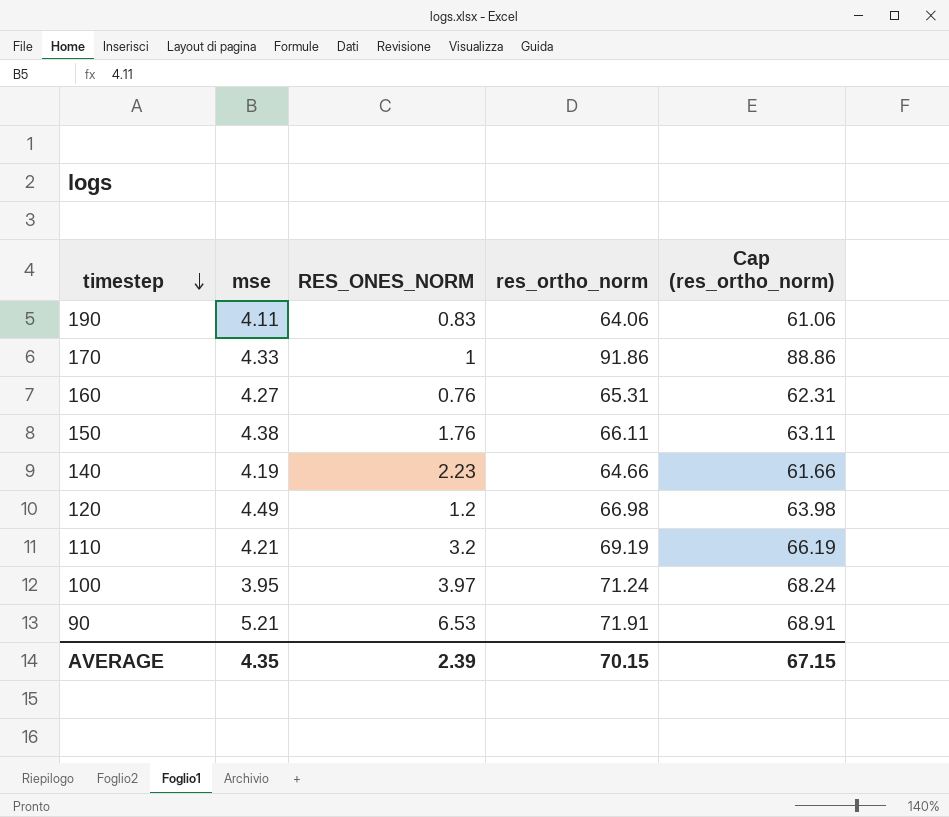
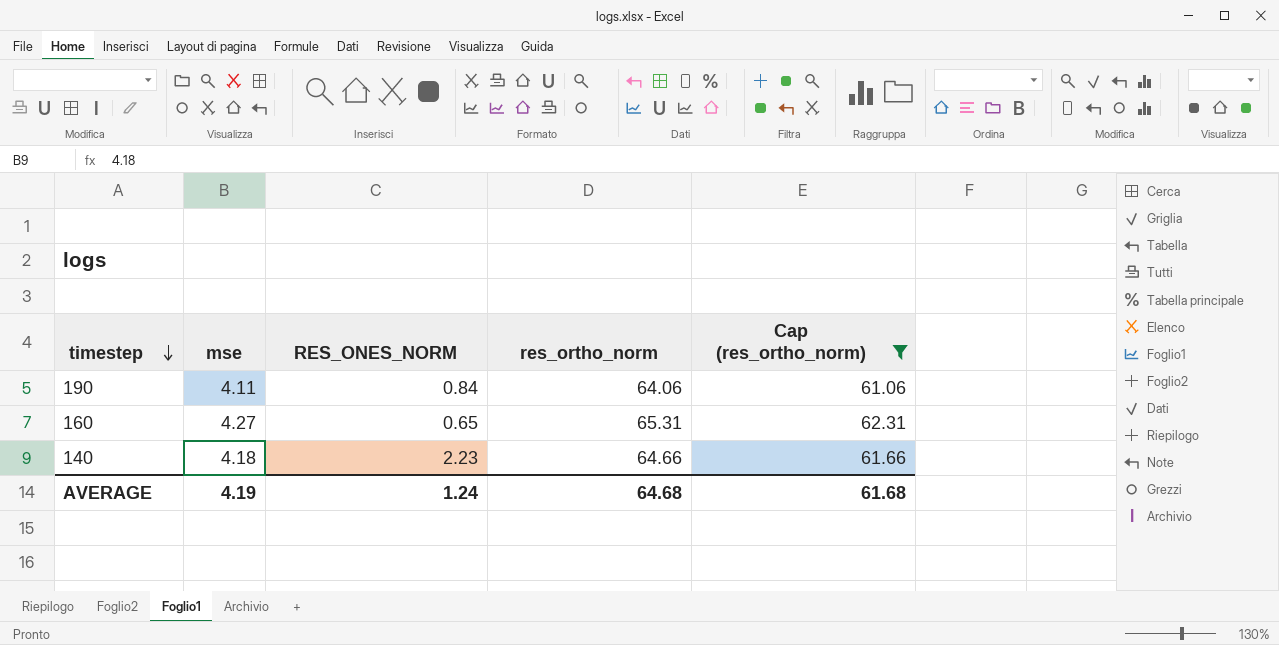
filter: none -> Cap (res_ortho_norm) <= 62.31
190 | RES_ONES_NORM: 0.83 -> 0.84
160 | RES_ONES_NORM: 0.76 -> 0.65
140 | mse: 4.19 -> 4.18
AVERAGE | mse: 4.35 -> 4.19
AVERAGE | RES_ONES_NORM: 2.39 -> 1.24
AVERAGE | res_ortho_norm: 70.15 -> 64.68
AVERAGE | Cap (res_ortho_norm): 67.15 -> 61.68

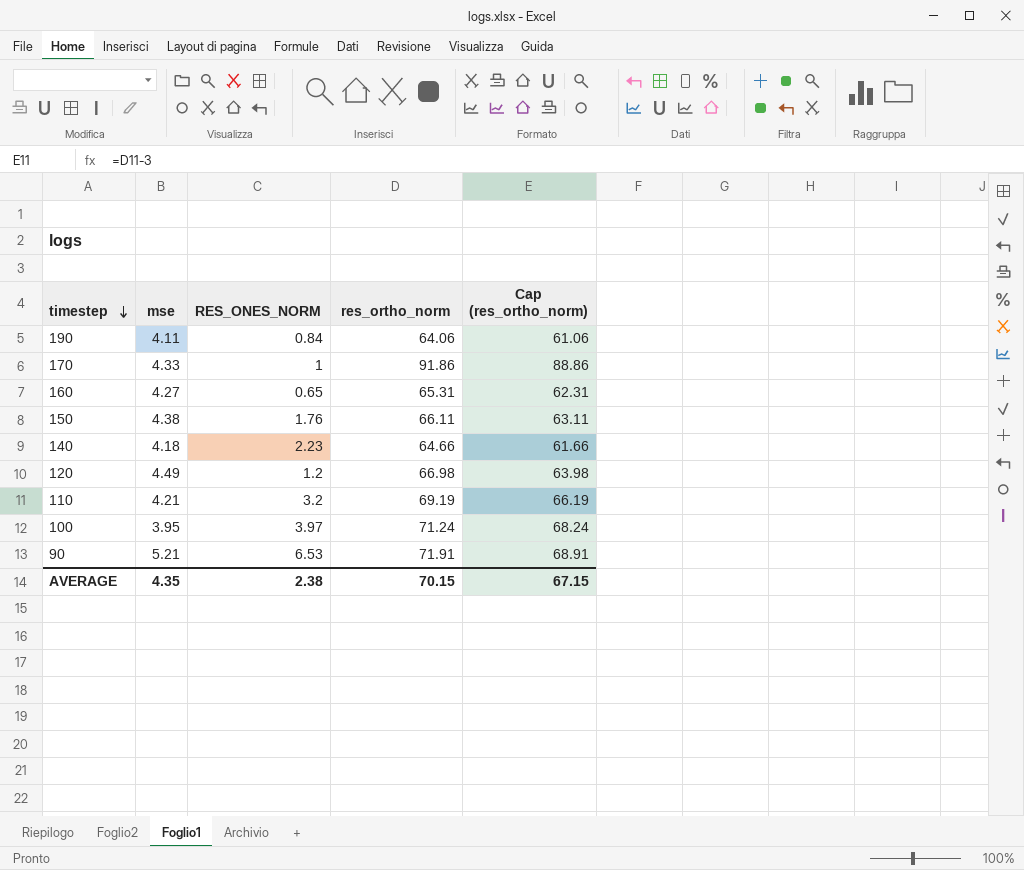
filter: Cap (res_ortho_norm) <= 62.31 -> none
AVERAGE | mse: 4.19 -> 4.35
AVERAGE | RES_ONES_NORM: 1.24 -> 2.38
AVERAGE | res_ortho_norm: 64.68 -> 70.15
AVERAGE | Cap (res_ortho_norm): 61.68 -> 67.15

